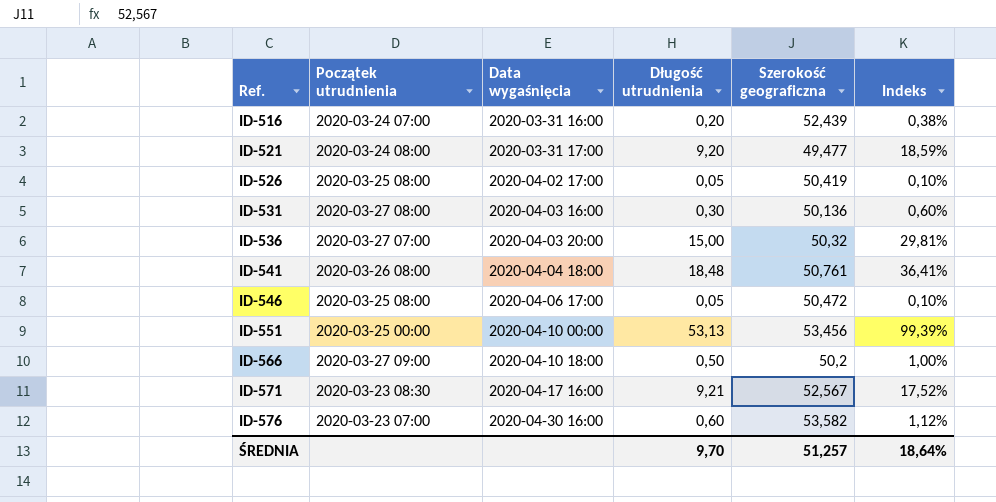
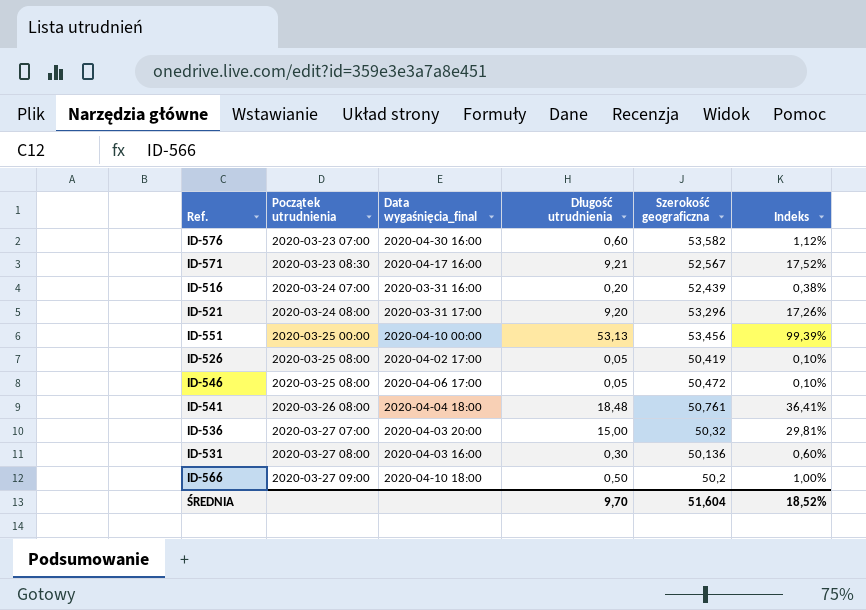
row order: Ref. ascending -> Początek utrudnienia ascending
column name: Data wygaśnięcia -> Data wygaśnięcia_final
ID-521 | Szerokość geograficzna: 49,477 -> 53,296
ID-521 | Indeks: 18,59% -> 17,26%
ŚREDNIA | Szerokość geograficzna: 51,257 -> 51,604
ŚREDNIA | Indeks: 18,64% -> 18,52%

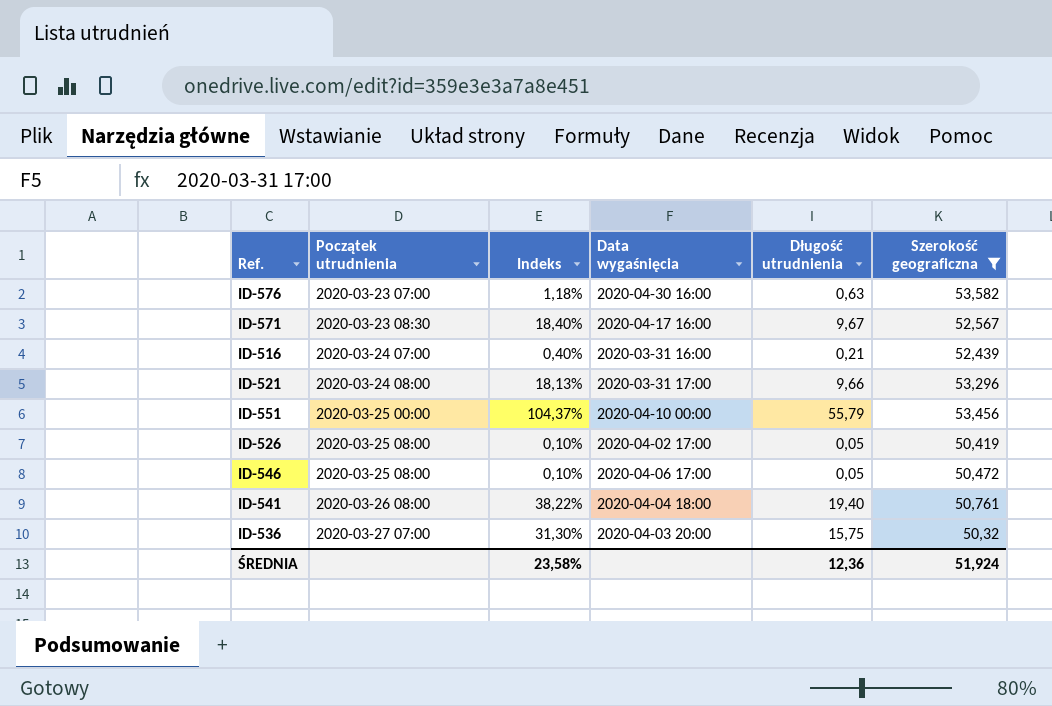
filter: none -> Szerokość geograficzna >= 50,32
column Indeks | position: 6 -> 3
column name: Data wygaśnięcia_final -> Data wygaśnięcia
ID-576 | Indeks: 1,12% -> 1,18%
ID-576 | Długość utrudnienia: 0,60 -> 0,63
ID-571 | Indeks: 17,52% -> 18,40%
ID-571 | Długość utrudnienia: 9,21 -> 9,67
ID-516 | Indeks: 0,38% -> 0,40%
ID-516 | Długość utrudnienia: 0,20 -> 0,21
ID-521 | Indeks: 17,26% -> 18,13%
ID-521 | Długość utrudnienia: 9,20 -> 9,66
ID-551 | Indeks: 99,39% -> 104,37%
ID-551 | Długość utrudnienia: 53,13 -> 55,79
ID-541 | Indeks: 36,41% -> 38,22%
ID-541 | Długość utrudnienia: 18,48 -> 19,40
ID-536 | Indeks: 29,81% -> 31,30%
ID-536 | Długość utrudnienia: 15,00 -> 15,75
ŚREDNIA | Indeks: 18,52% -> 23,58%
ŚREDNIA | Długość utrudnienia: 9,70 -> 12,36
ŚREDNIA | Szerokość geograficzna: 51,604 -> 51,924

